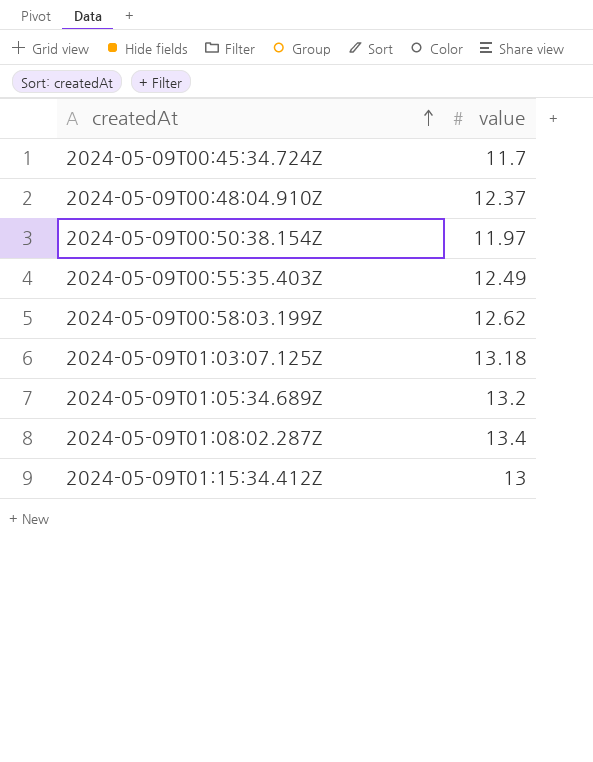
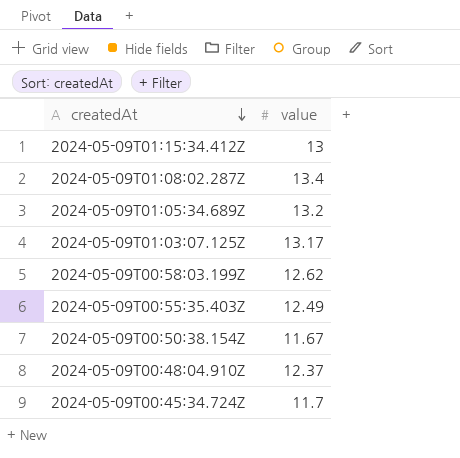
row order: createdAt ascending -> createdAt descending
2024-05-09T01:03:07.125Z | value: 13.18 -> 13.17
2024-05-09T00:50:38.154Z | value: 11.97 -> 11.67

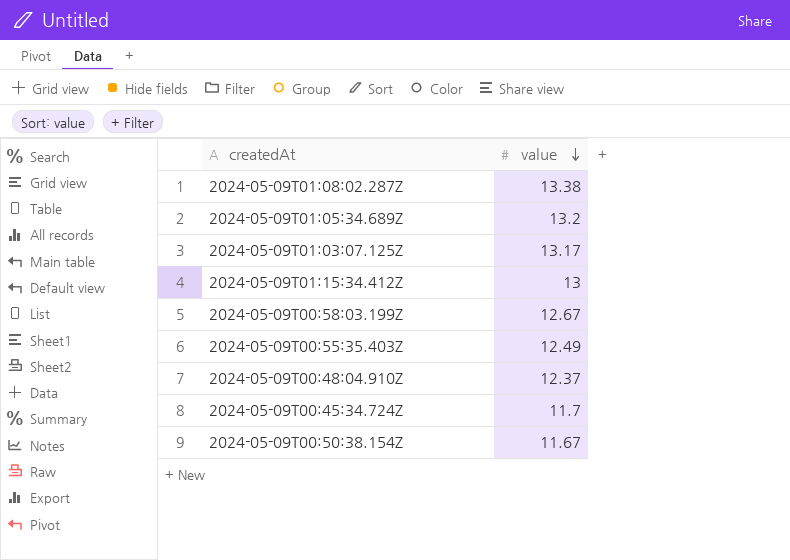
row order: createdAt descending -> value descending
2024-05-09T01:08:02.287Z | value: 13.4 -> 13.38
2024-05-09T00:58:03.199Z | value: 12.62 -> 12.67

